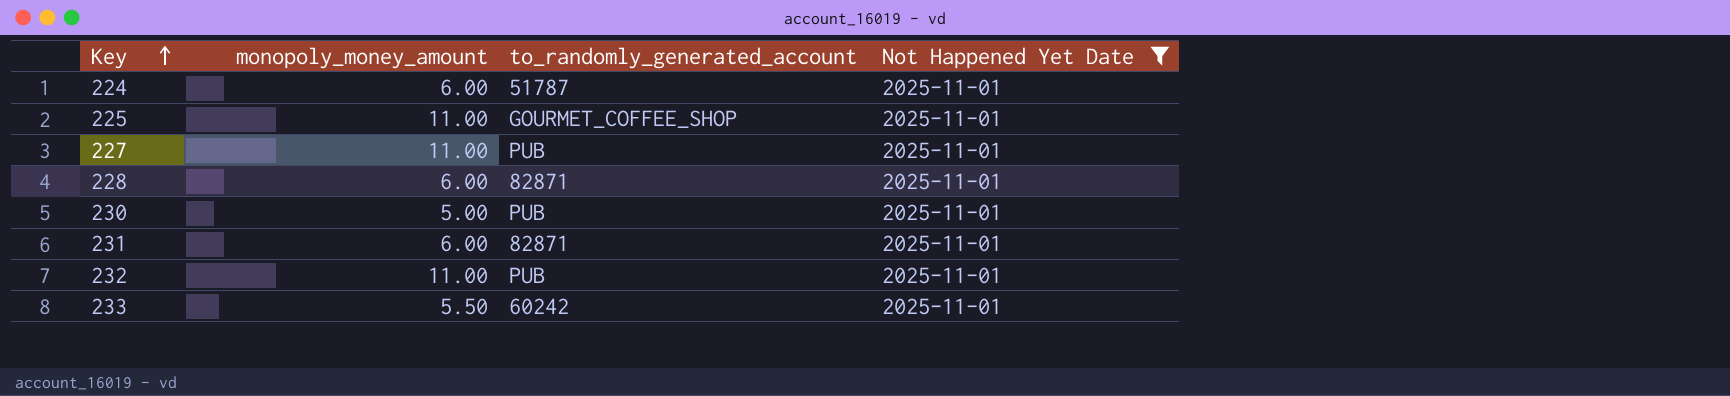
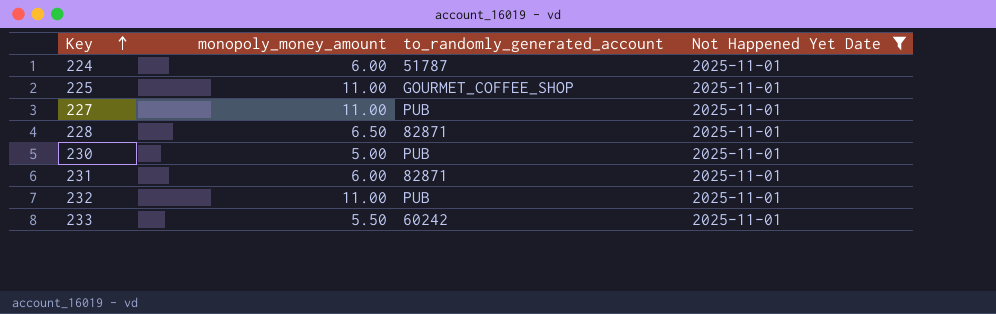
228 | monopoly_money_amount: 6.00 -> 6.50

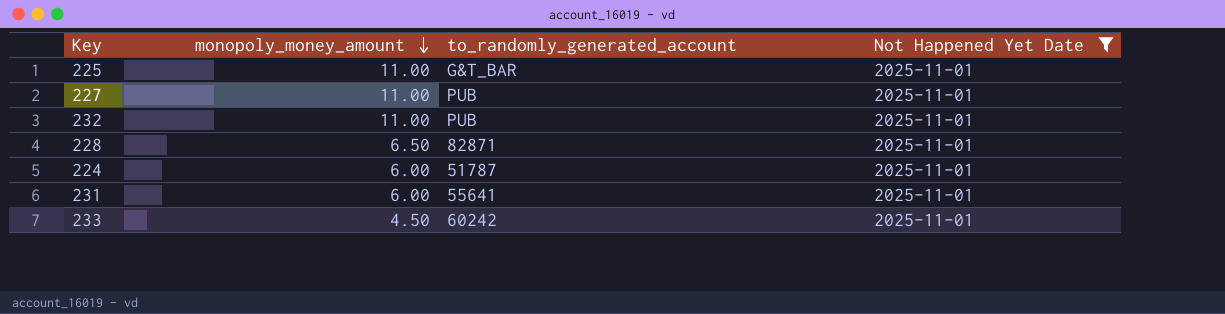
row order: Key ascending -> monopoly_money_amount descending
row 230: 5.00 | PUB | 2025-11-01 -> none
225 | to_randomly_generated_account: GOURMET_COFFEE_SHOP -> G&T_BAR
231 | to_randomly_generated_account: 82871 -> 55641
233 | monopoly_money_amount: 5.50 -> 4.50

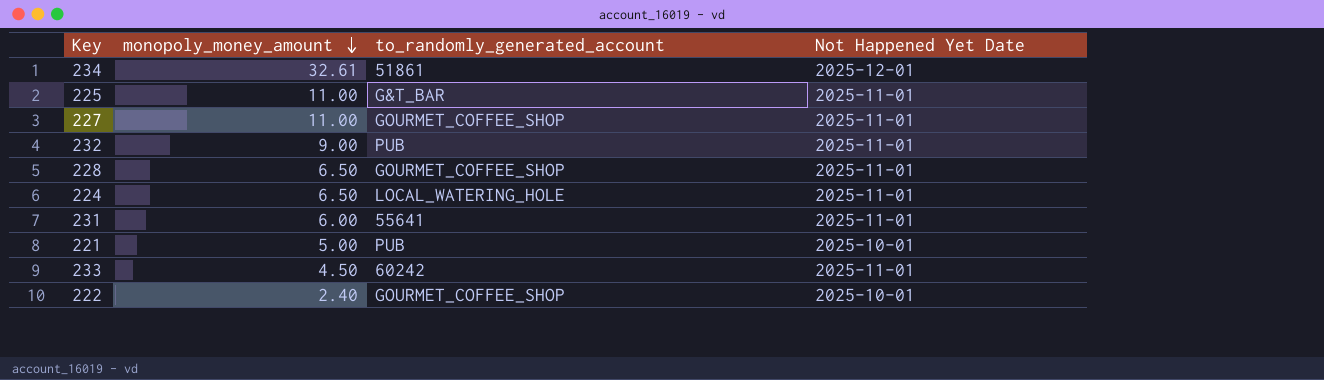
filter: Not Happened Yet Date = 2025-11-01 -> none
227 | to_randomly_generated_account: PUB -> GOURMET_COFFEE_SHOP
232 | monopoly_money_amount: 11.00 -> 9.00
228 | to_randomly_generated_account: 82871 -> GOURMET_COFFEE_SHOP
224 | monopoly_money_amount: 6.00 -> 6.50
224 | to_randomly_generated_account: 51787 -> LOCAL_WATERING_HOLE

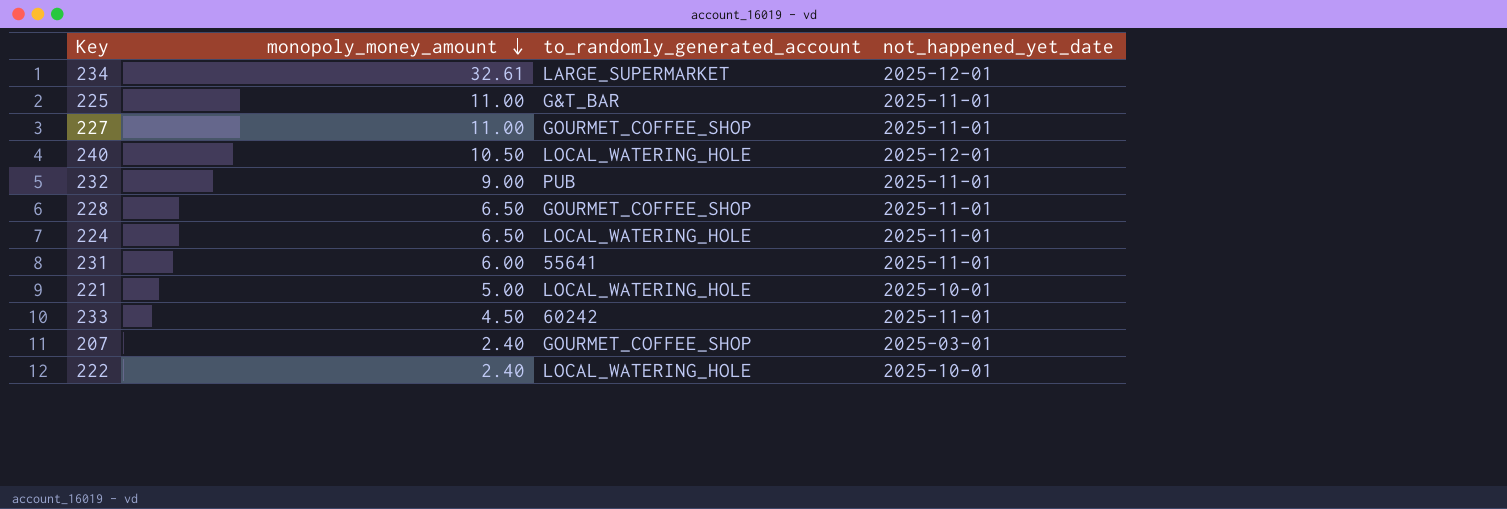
column name: Not Happened Yet Date -> not_happened_yet_date
234 | to_randomly_generated_account: 51861 -> LARGE_SUPERMARKET
row 240: none -> 10.50 | LOCAL_WATERING_HOLE | 2025-12-01
221 | to_randomly_generated_account: PUB -> LOCAL_WATERING_HOLE
row 207: none -> 2.40 | GOURMET_COFFEE_SHOP | 2025-03-01
222 | to_randomly_generated_account: GOURMET_COFFEE_SHOP -> LOCAL_WATERING_HOLE

